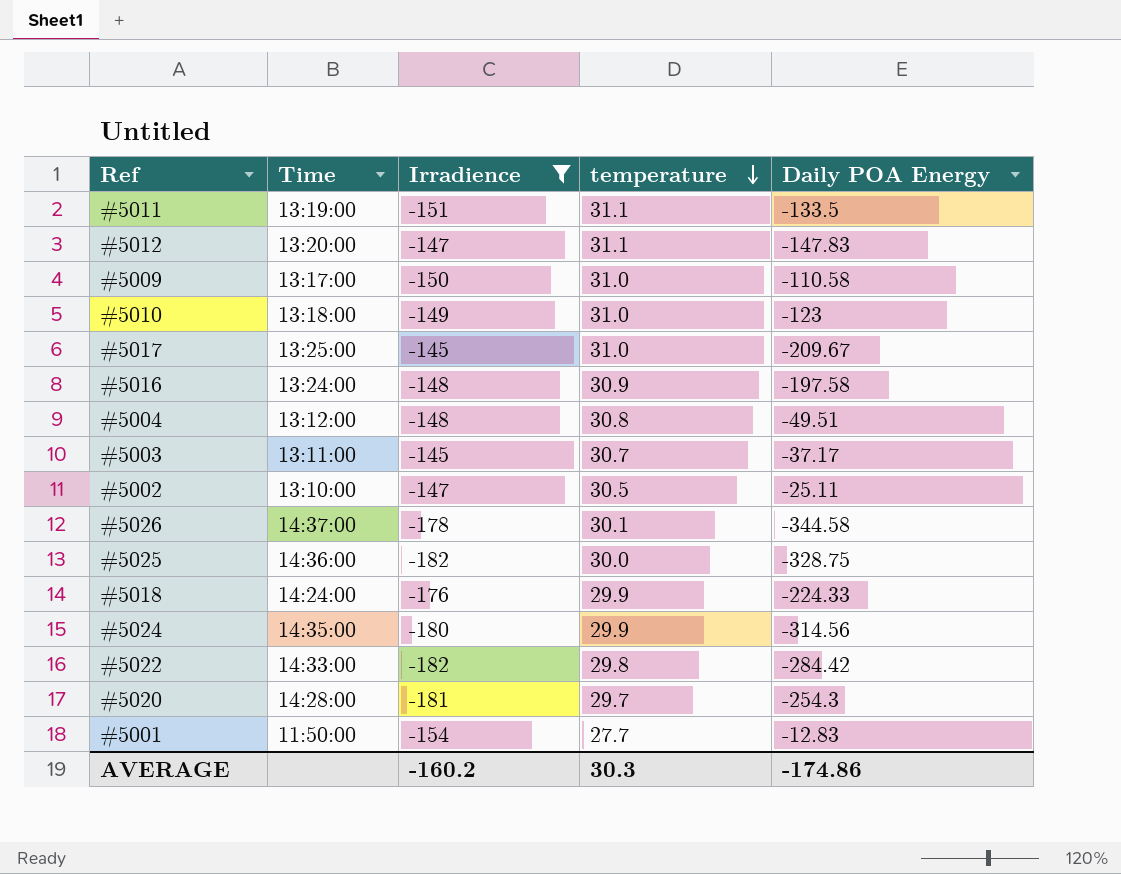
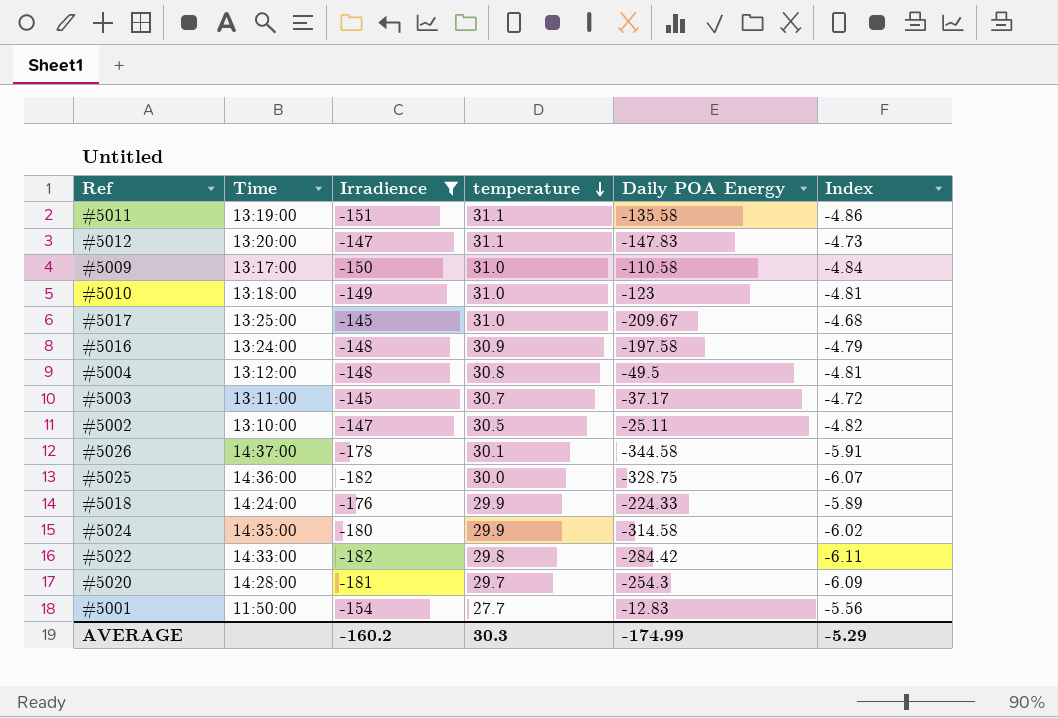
column Index | formula: none -> [Irradience] / [temperature]
#5011 | Daily POA Energy: -133.5 -> -135.58
#5004 | Daily POA Energy: -49.51 -> -49.5
#5024 | Daily POA Energy: -314.56 -> -314.58
AVERAGE | Daily POA Energy: -174.86 -> -174.99

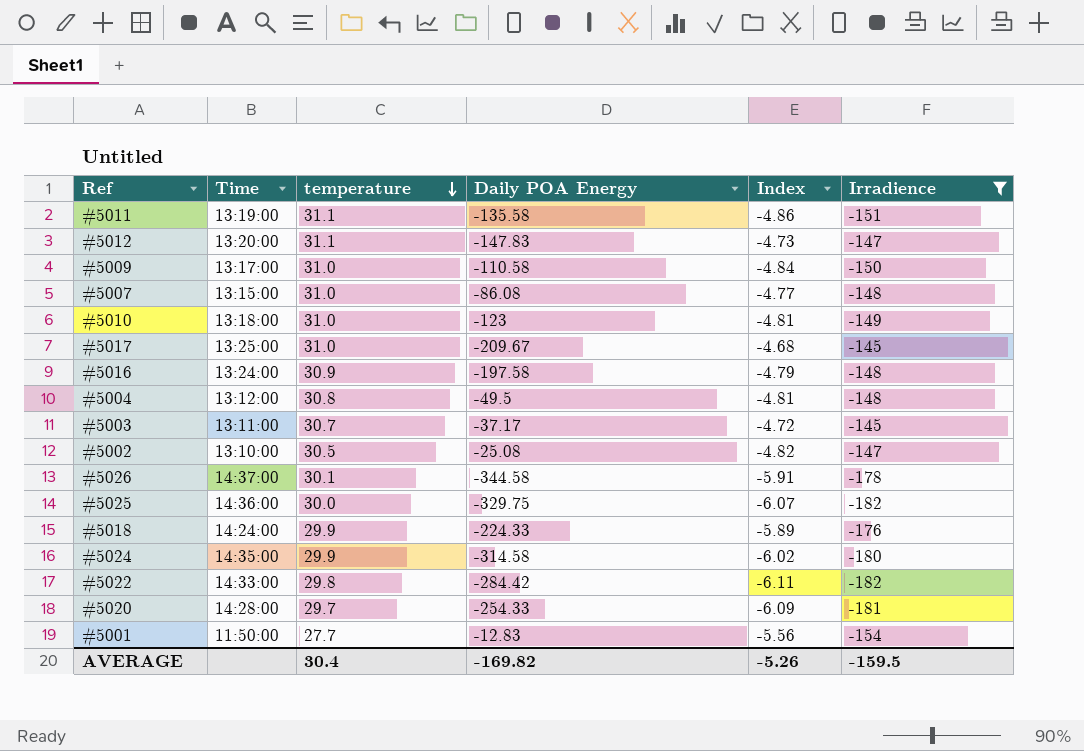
column Irradience | position: 3 -> 6
row #5007: none -> 13:15:00 | 31.0 | -86.08 | -4.77 | -148
#5002 | Daily POA Energy: -25.11 -> -25.08
#5025 | Daily POA Energy: -328.75 -> -329.75
#5020 | Daily POA Energy: -254.3 -> -254.33
AVERAGE | temperature: 30.3 -> 30.4
AVERAGE | Daily POA Energy: -174.99 -> -169.82
AVERAGE | Index: -5.29 -> -5.26
AVERAGE | Irradience: -160.2 -> -159.5

